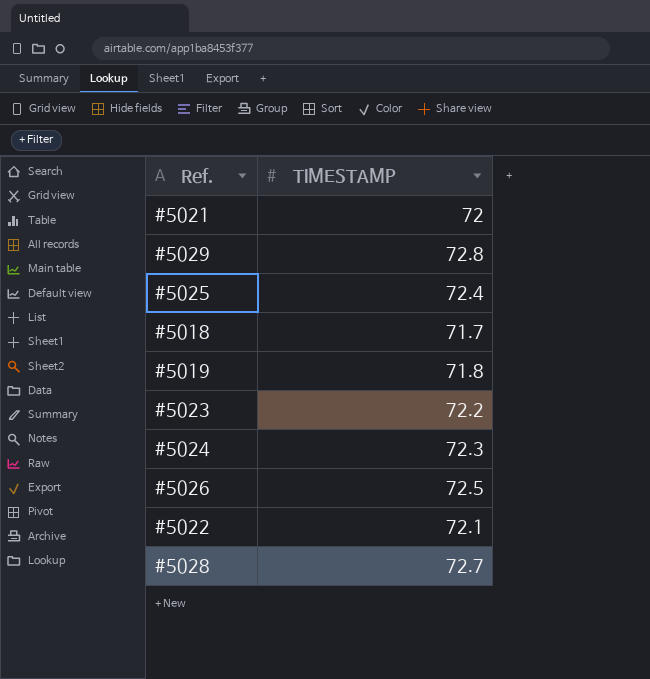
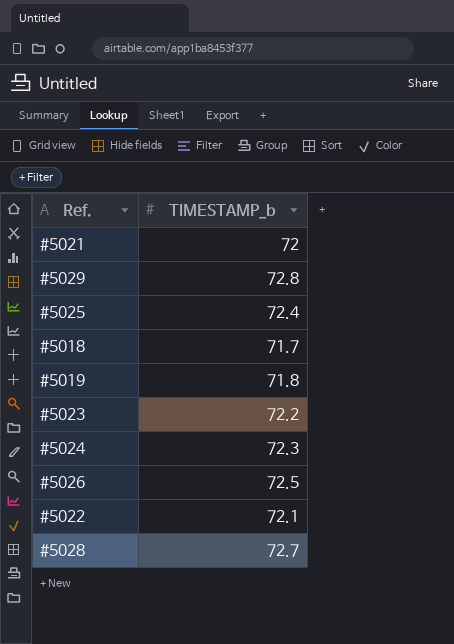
column name: TIMESTAMP -> TIMESTAMP_b

